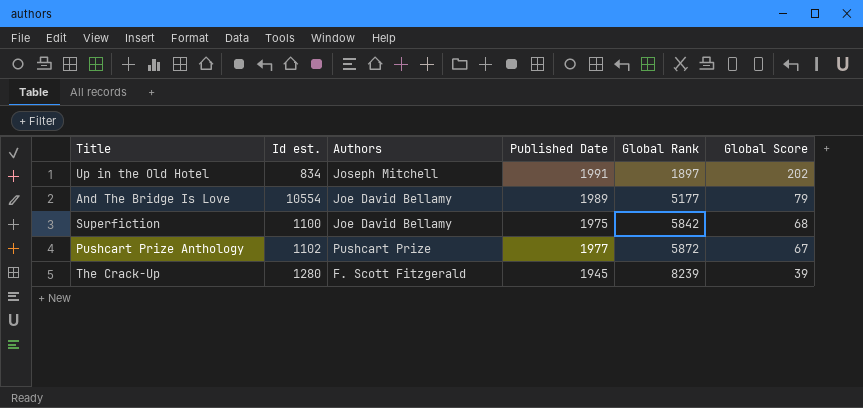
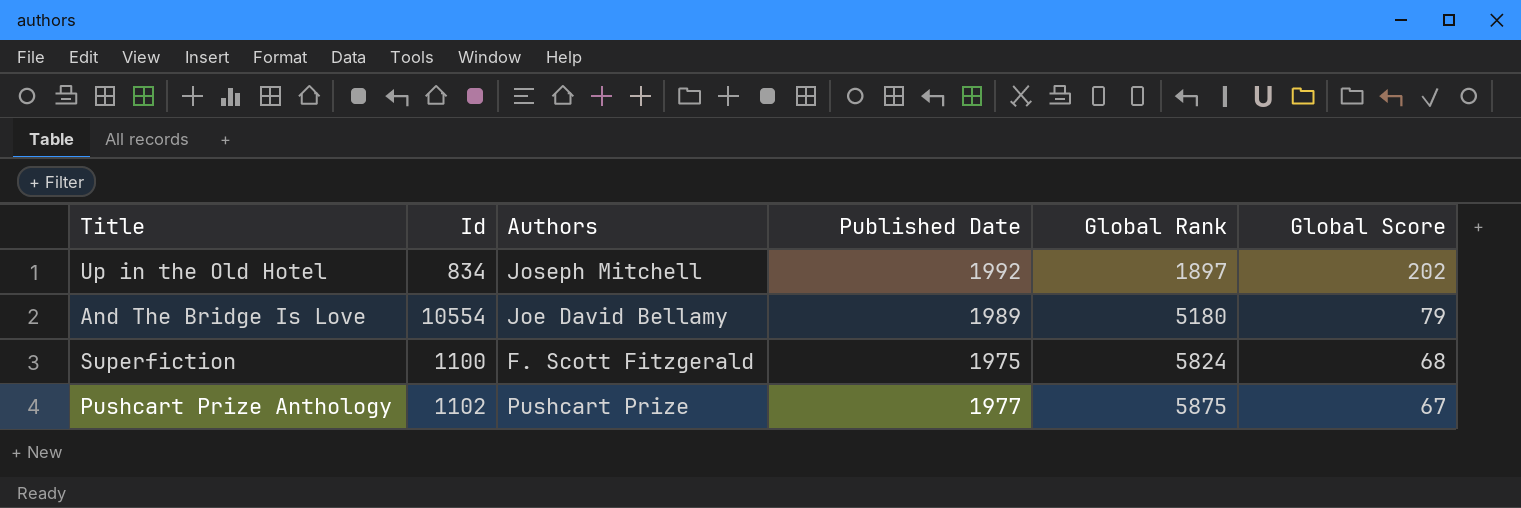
column name: Id est. -> Id
row The Crack-Up: 1280 | F. Scott Fitzgerald | 1945 | 8239 | 39 -> none
Up in the Old Hotel | Published Date: 1991 -> 1992
And The Bridge Is Love | Global Rank: 5177 -> 5180
Superfiction | Authors: Joe David Bellamy -> F. Scott Fitzgerald
Superfiction | Global Rank: 5842 -> 5824
Pushcart Prize Anthology | Global Rank: 5872 -> 5875

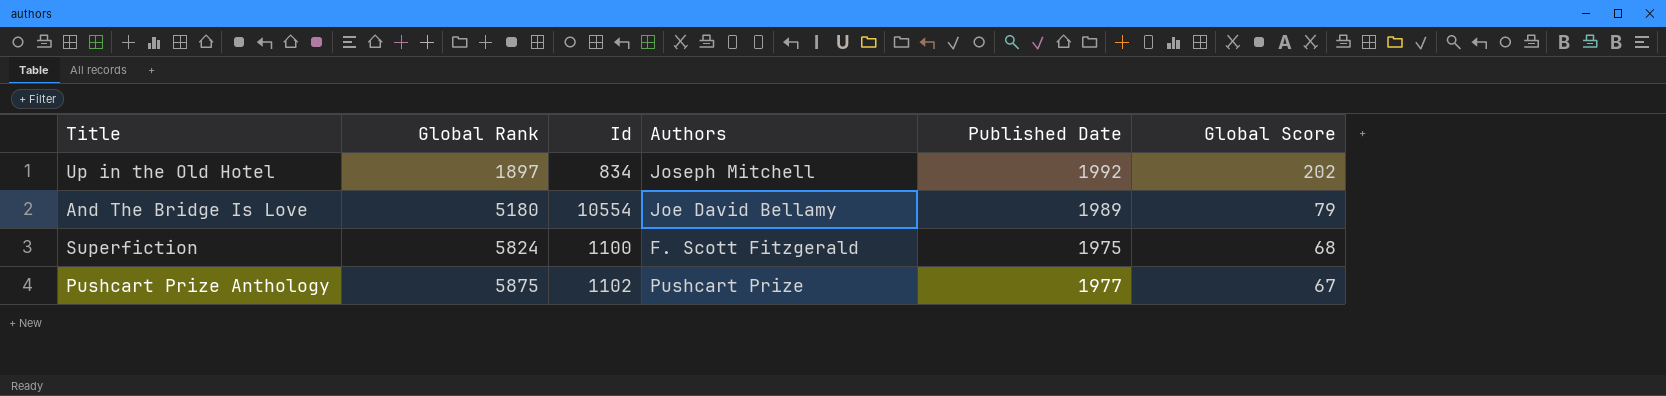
column Global Rank | position: 5 -> 2

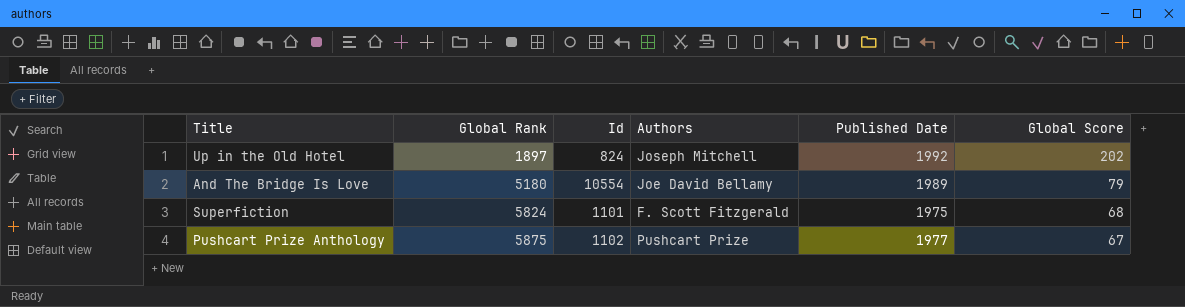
Up in the Old Hotel | Id: 834 -> 824
Superfiction | Id: 1100 -> 1101

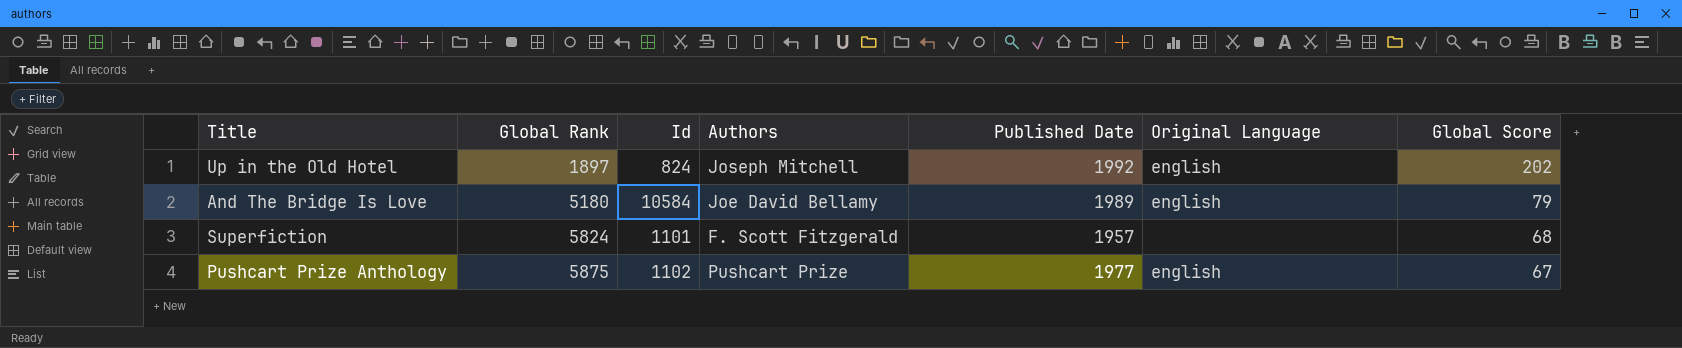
column Original Language | position: none -> 6
And The Bridge Is Love | Id: 10554 -> 10584
Superfiction | Published Date: 1975 -> 1957

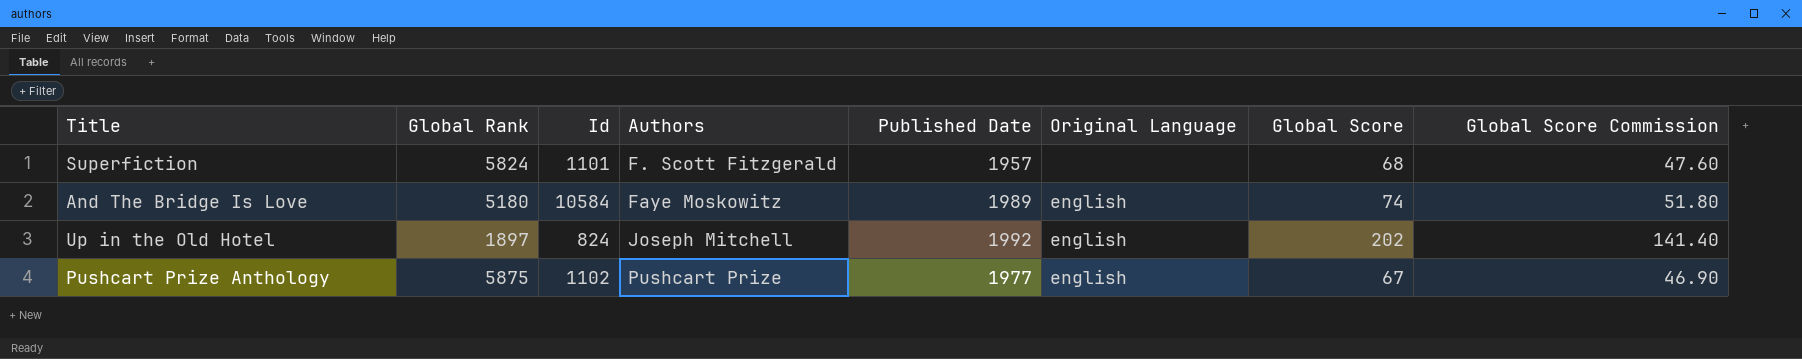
row order: Global Rank ascending -> Authors ascending
column Global Score Commission | formula: none -> [Global Score] * 0.7
And The Bridge Is Love | Authors: Joe David Bellamy -> Faye Moskowitz
And The Bridge Is Love | Global Score: 79 -> 74

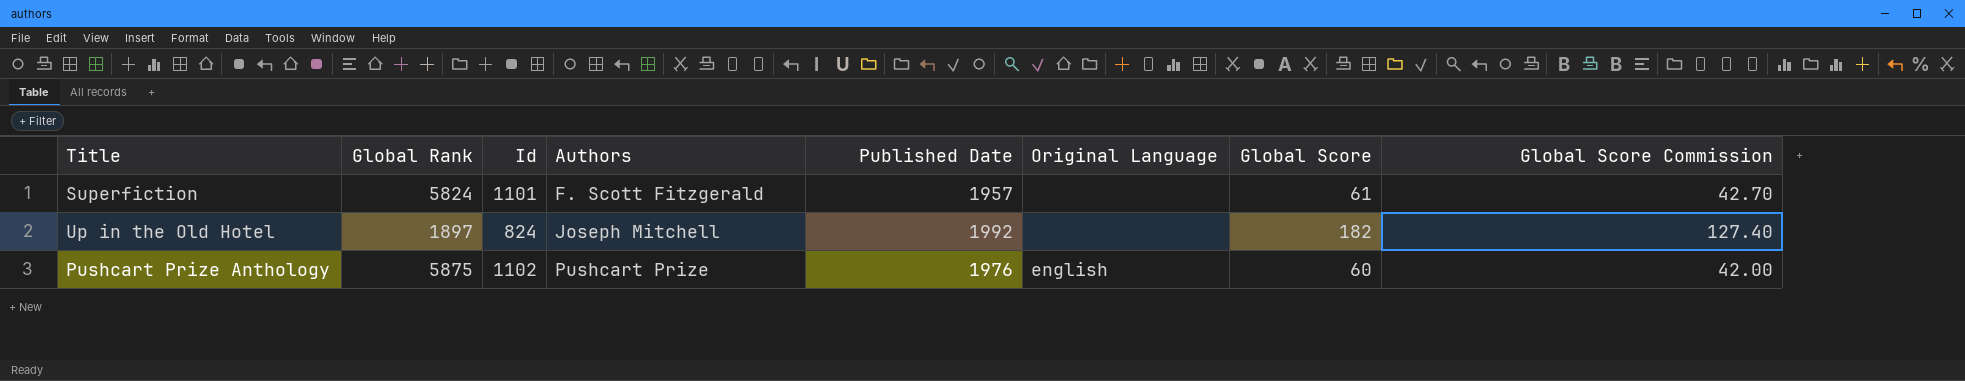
row And The Bridge Is Love: 5180 | 10584 | Faye Moskowitz | 1989 | english | 74 | 51.80 -> none
Superfiction | Global Score: 68 -> 61
Superfiction | Global Score Commission: 47.60 -> 42.70
Up in the Old Hotel | Original Language: english -> none
Up in the Old Hotel | Global Score: 202 -> 182
Up in the Old Hotel | Global Score Commission: 141.40 -> 127.40
Pushcart Prize Anthology | Published Date: 1977 -> 1976
Pushcart Prize Anthology | Global Score: 67 -> 60
Pushcart Prize Anthology | Global Score Commission: 46.90 -> 42.00

